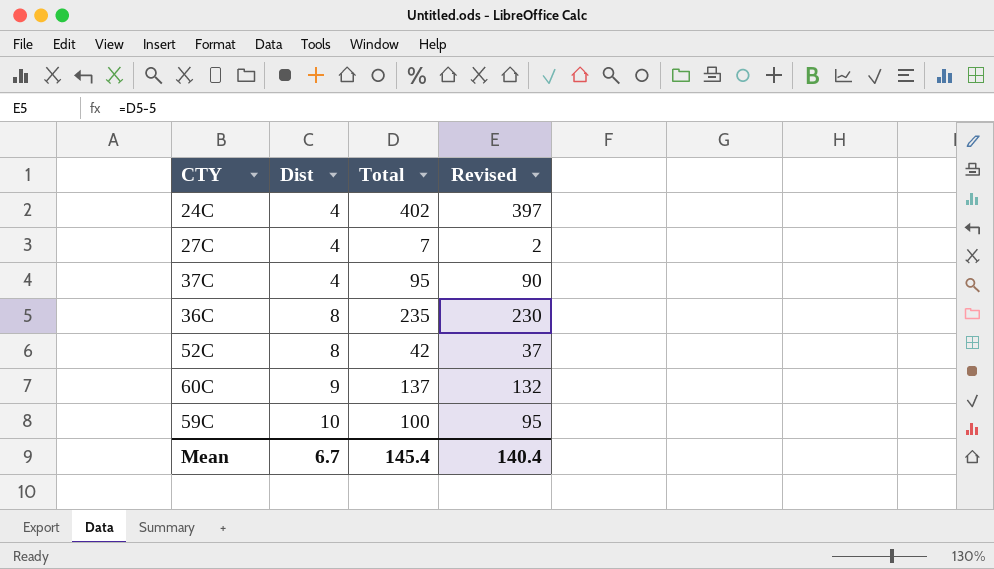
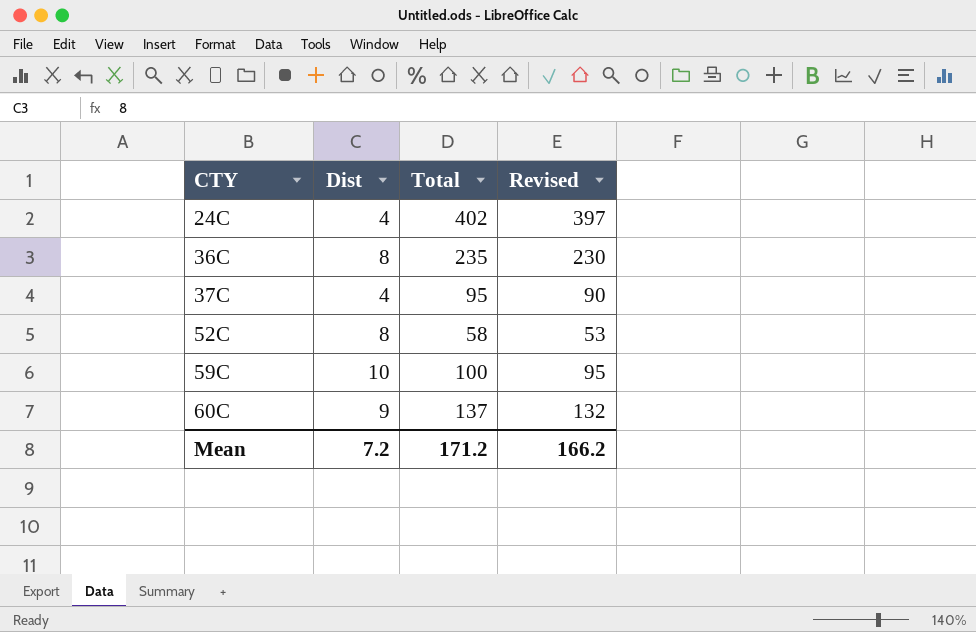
row order: Dist ascending -> CTY ascending
row 27C: 4 | 7 | 2 -> none
52C | Total: 42 -> 58
52C | Revised: 37 -> 53
Mean | Dist: 6.7 -> 7.2
Mean | Total: 145.4 -> 171.2
Mean | Revised: 140.4 -> 166.2

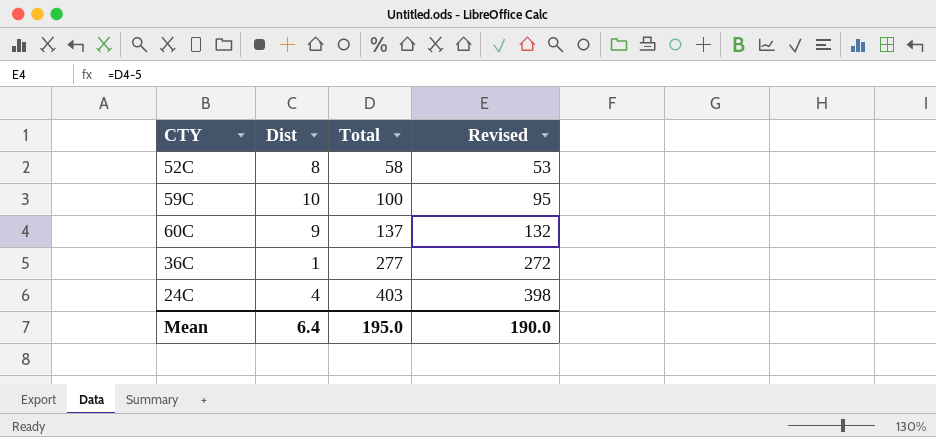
row order: CTY ascending -> Total ascending
row 37C: 4 | 95 | 90 -> none
36C | Dist: 8 -> 1
36C | Total: 235 -> 277
36C | Revised: 230 -> 272
24C | Total: 402 -> 403
24C | Revised: 397 -> 398
Mean | Dist: 7.2 -> 6.4
Mean | Total: 171.2 -> 195.0
Mean | Revised: 166.2 -> 190.0

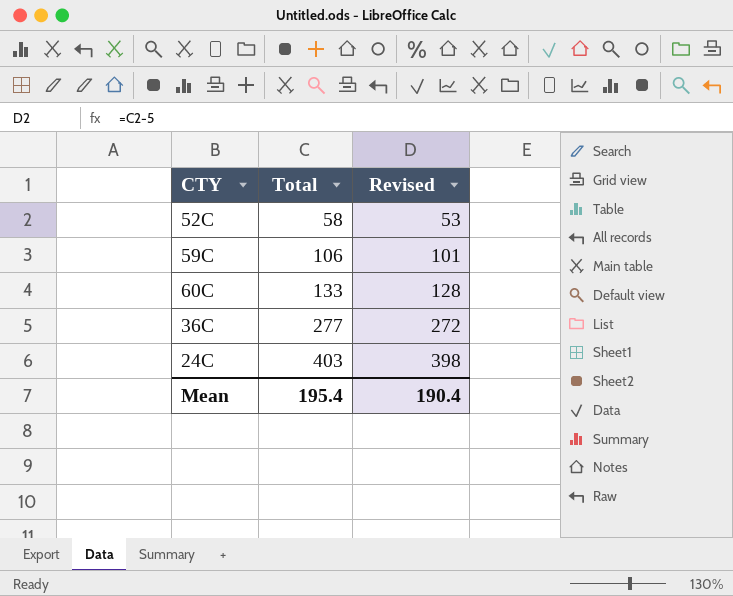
column Dist | position: 2 -> none
59C | Total: 100 -> 106
59C | Revised: 95 -> 101
60C | Total: 137 -> 133
60C | Revised: 132 -> 128
Mean | Total: 195.0 -> 195.4
Mean | Revised: 190.0 -> 190.4

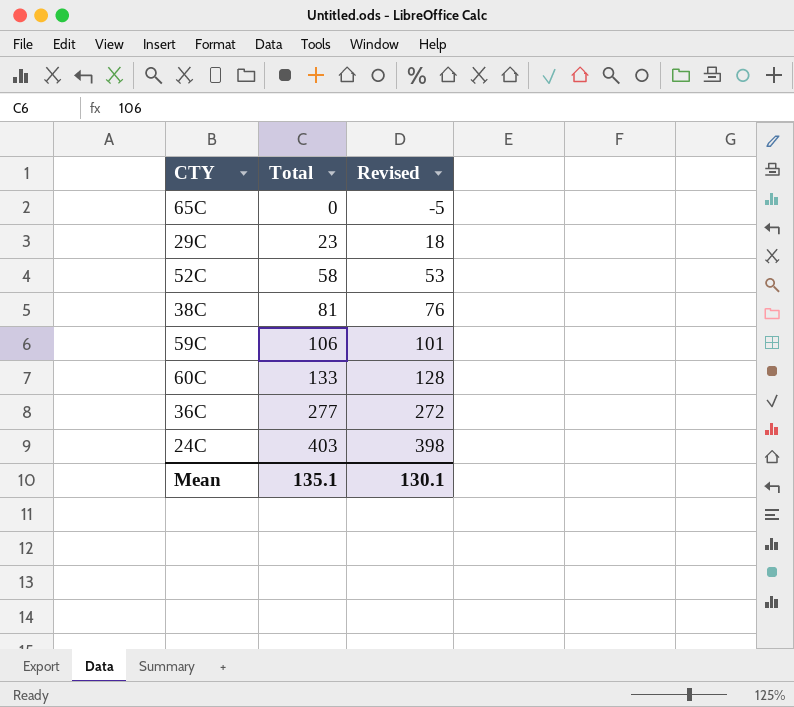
row 65C: none -> 0 | -5
row 29C: none -> 23 | 18
row 38C: none -> 81 | 76
Mean | Total: 195.4 -> 135.1
Mean | Revised: 190.4 -> 130.1

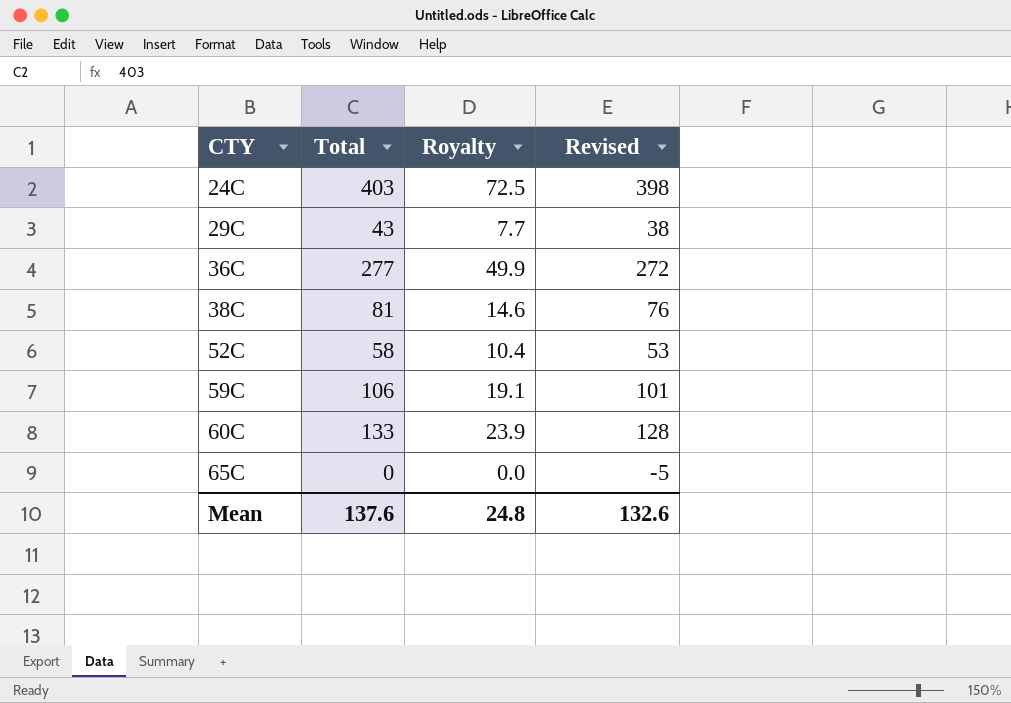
row order: Total ascending -> CTY ascending
column Royalty | formula: none -> [Total] * 0.18
29C | Total: 23 -> 43
29C | Revised: 18 -> 38
Mean | Total: 135.1 -> 137.6
Mean | Revised: 130.1 -> 132.6

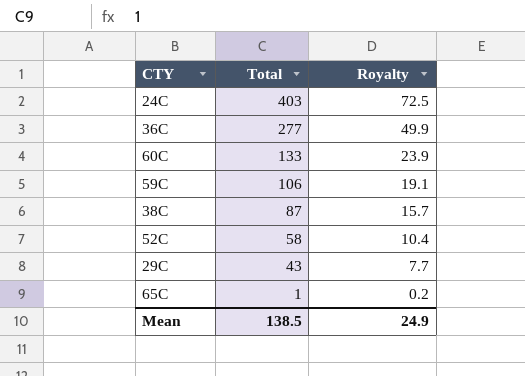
row order: CTY ascending -> Total descending
column Revised | formula: [Total] - 5 -> none
38C | Total: 81 -> 87
38C | Royalty: 14.6 -> 15.7
65C | Total: 0 -> 1
65C | Royalty: 0.0 -> 0.2
Mean | Total: 137.6 -> 138.5
Mean | Royalty: 24.8 -> 24.9

